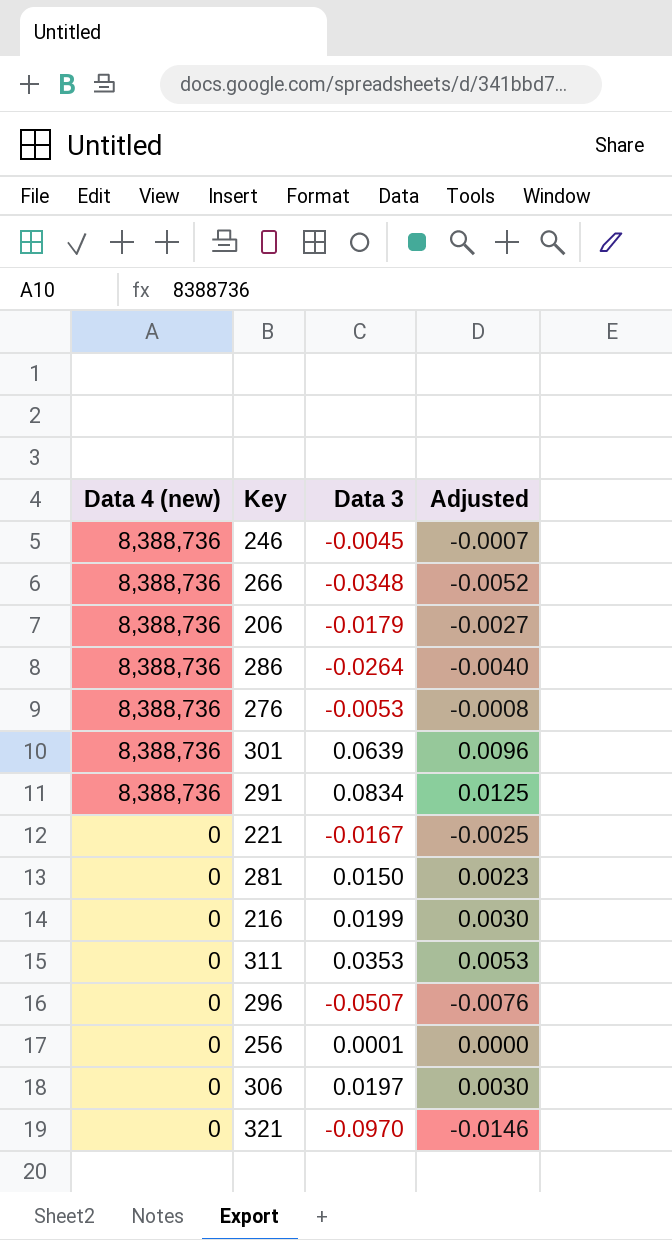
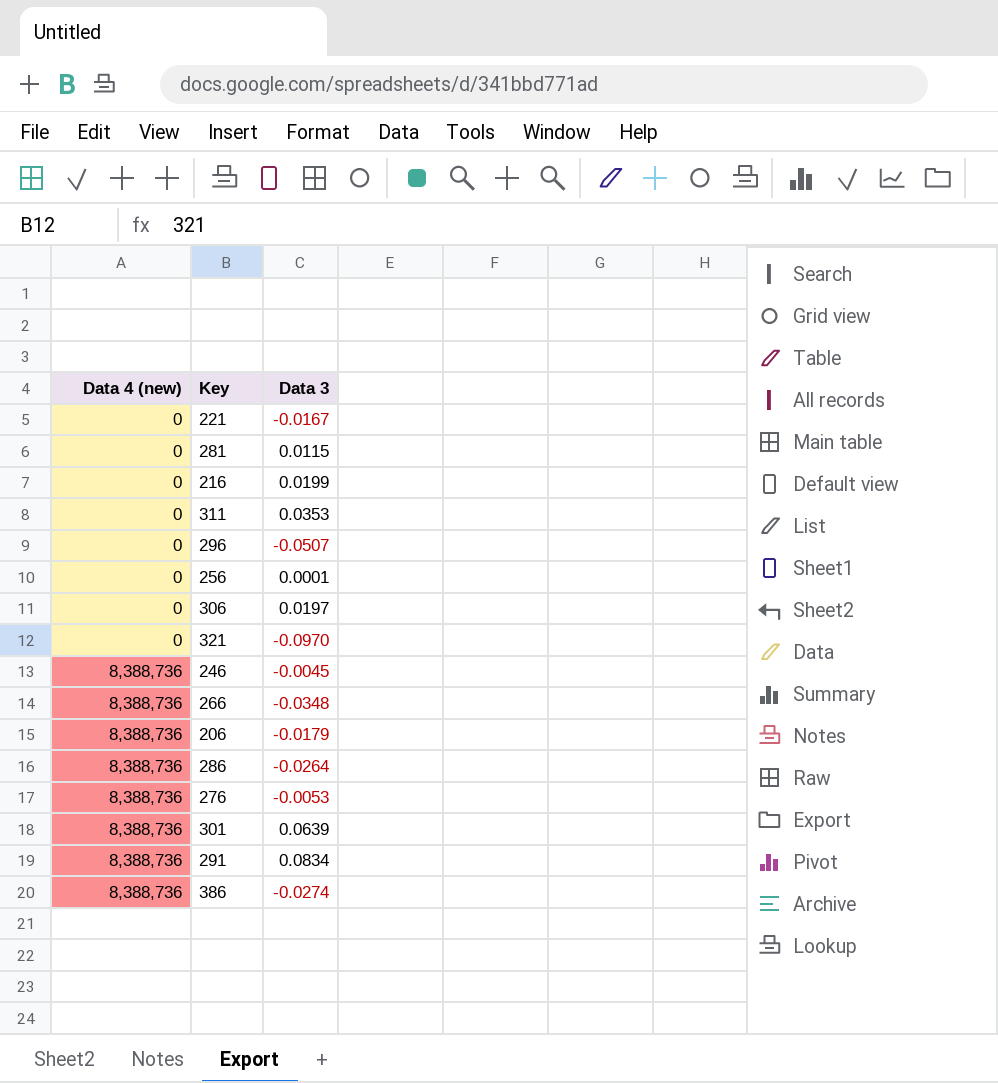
row order: Data 4 (new) descending -> Data 4 (new) ascending
column Adjusted | formula: [Data 3] * 0.15 -> none
281 | Data 3: 0.0150 -> 0.0115
row 386: none -> 8,388,736 | -0.0274

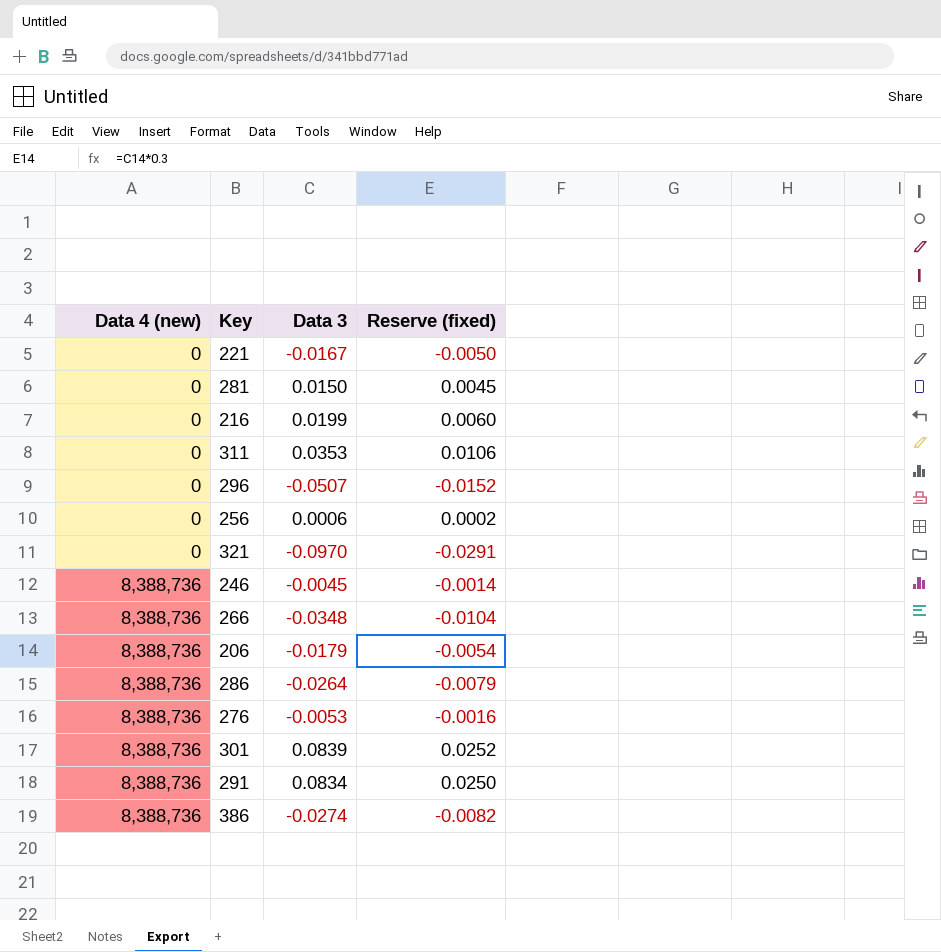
column Reserve (fixed) | formula: none -> [Data 3] * 0.3
row 306: 0 | 0.0197 -> none
281 | Data 3: 0.0115 -> 0.0150
256 | Data 3: 0.0001 -> 0.0006
301 | Data 3: 0.0639 -> 0.0839

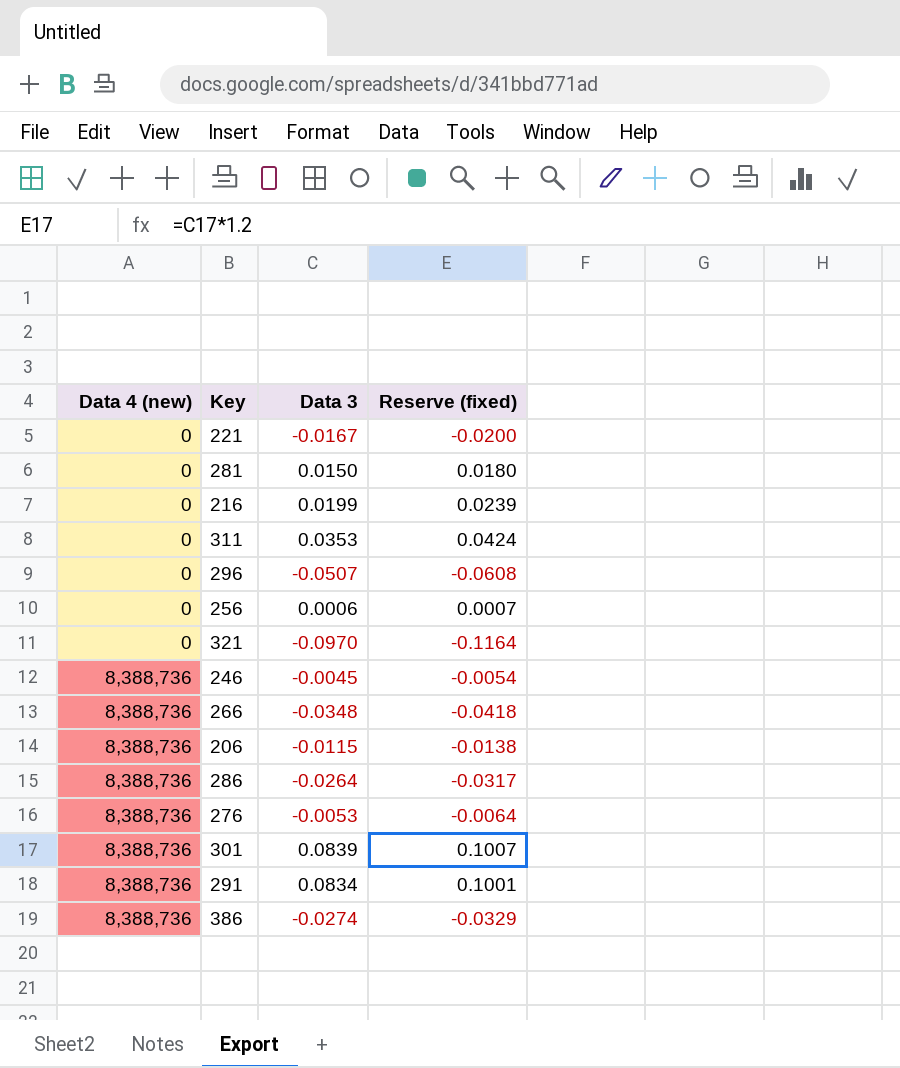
column Reserve (fixed) | formula: [Data 3] * 0.3 -> [Data 3] * 1.2
206 | Data 3: -0.0179 -> -0.0115

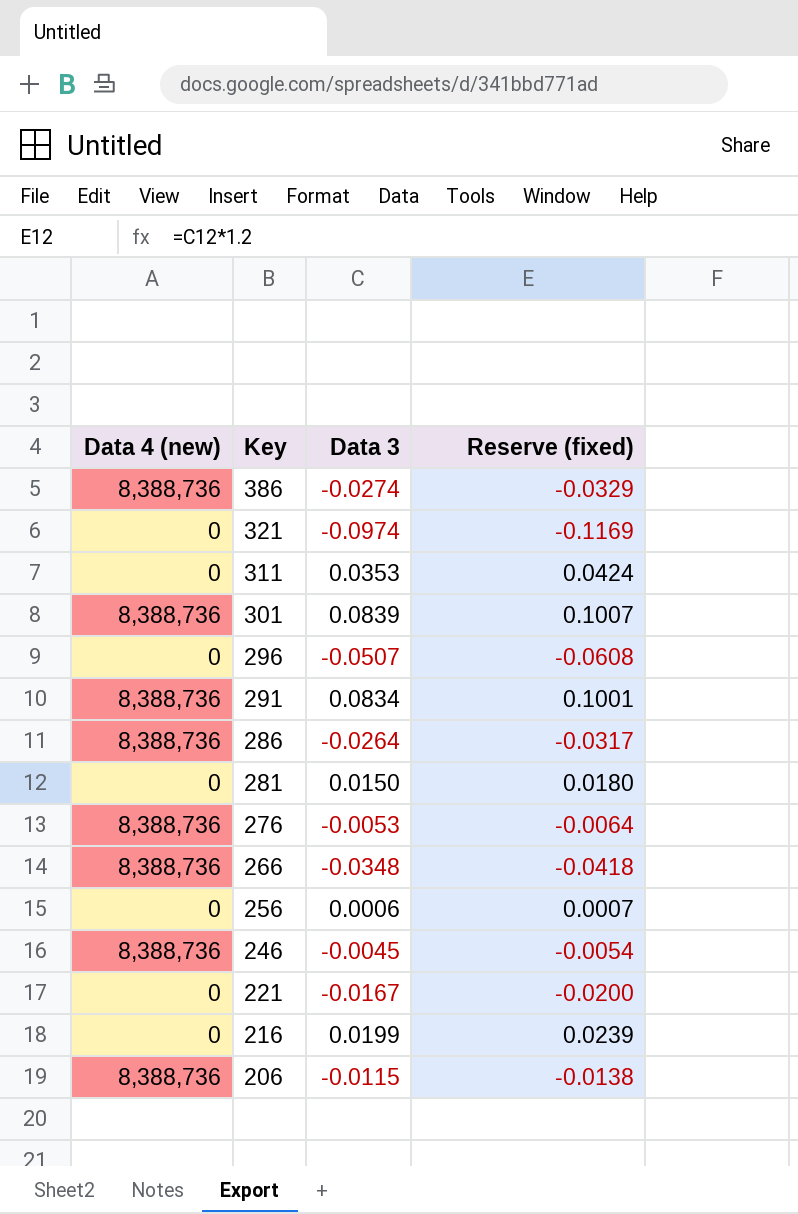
row order: Data 4 (new) ascending -> Key descending
321 | Data 3: -0.0970 -> -0.0974
321 | Reserve (fixed): -0.1164 -> -0.1169

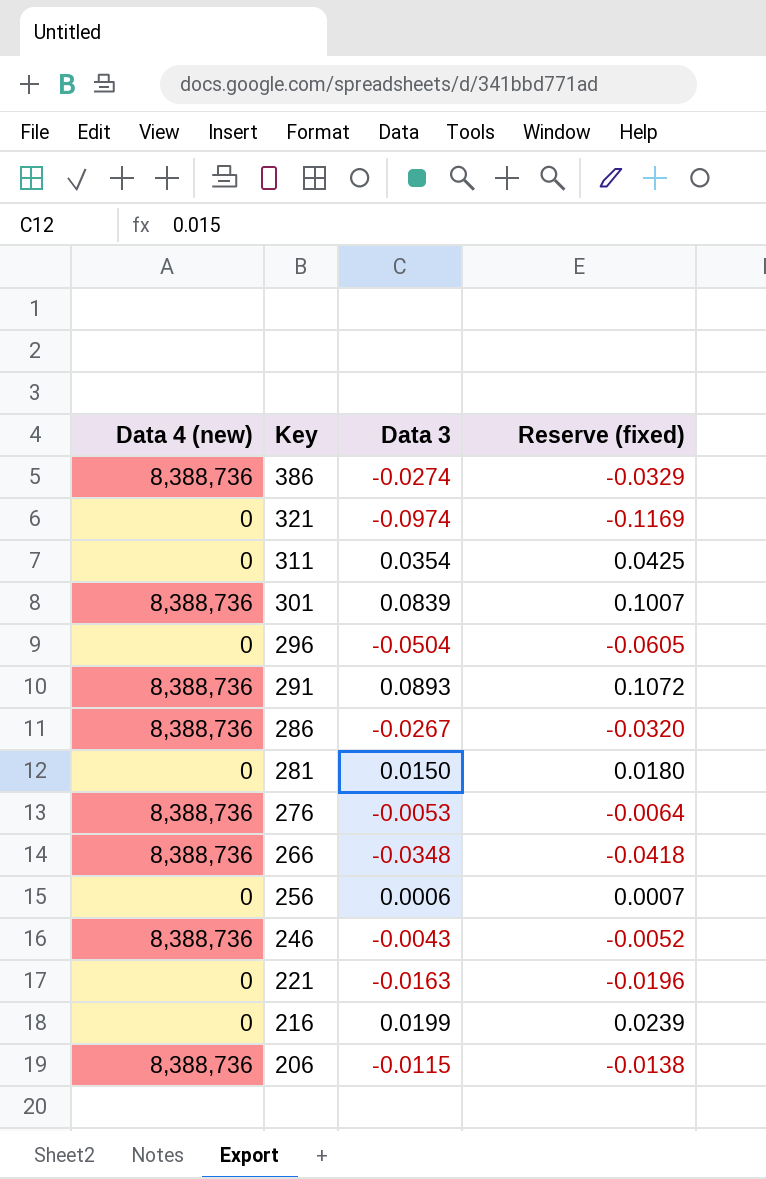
311 | Data 3: 0.0353 -> 0.0354
311 | Reserve (fixed): 0.0424 -> 0.0425
296 | Data 3: -0.0507 -> -0.0504
296 | Reserve (fixed): -0.0608 -> -0.0605
291 | Data 3: 0.0834 -> 0.0893
291 | Reserve (fixed): 0.1001 -> 0.1072
286 | Data 3: -0.0264 -> -0.0267
286 | Reserve (fixed): -0.0317 -> -0.0320
246 | Data 3: -0.0045 -> -0.0043
246 | Reserve (fixed): -0.0054 -> -0.0052
221 | Data 3: -0.0167 -> -0.0163
221 | Reserve (fixed): -0.0200 -> -0.0196

